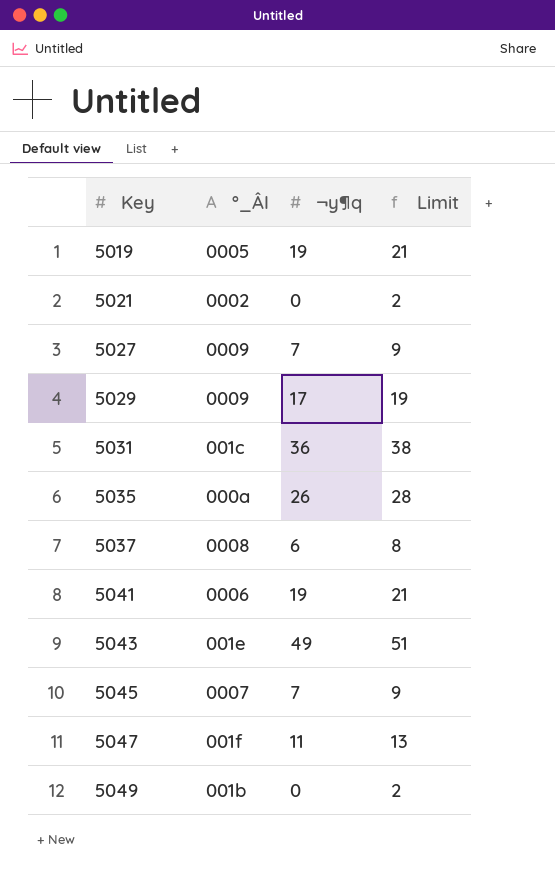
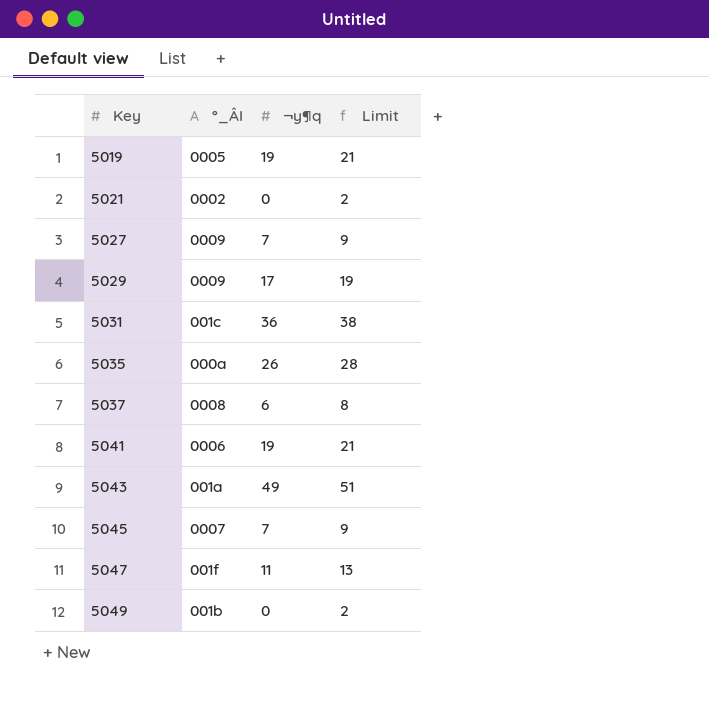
5043 | °_ÂI: 001e -> 001a

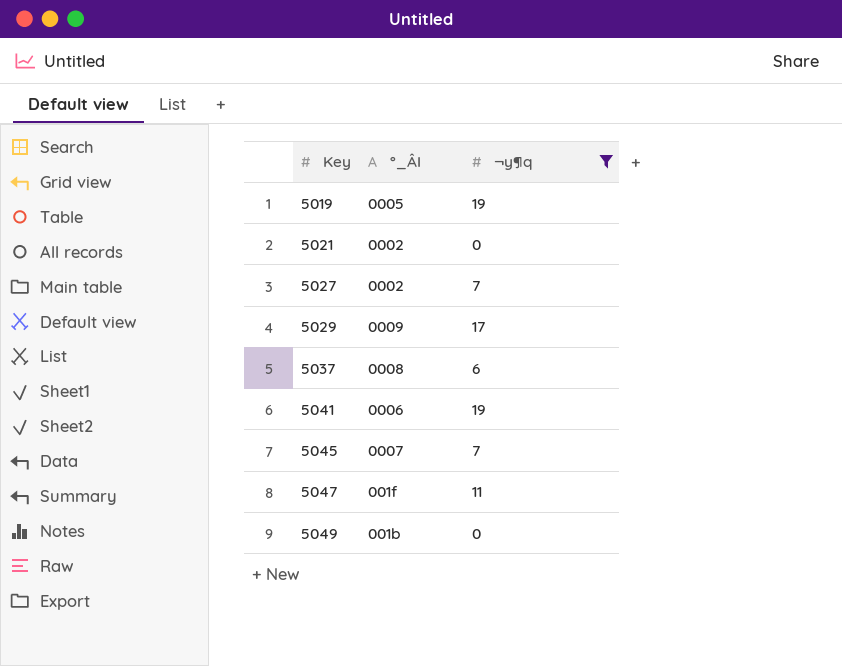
filter: none -> ¬y¶q <= 19
column Limit | formula: [¬y¶q] + 2 -> none
5027 | °_ÂI: 0009 -> 0002

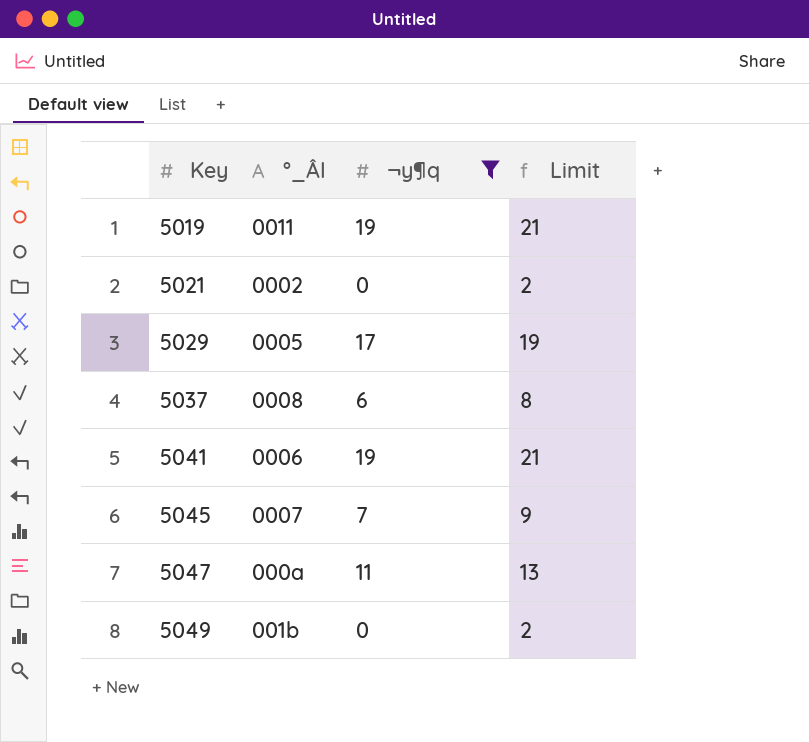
column Limit | formula: none -> [¬y¶q] + 2
row 5027: 0002 | 7 -> none
5019 | °_ÂI: 0005 -> 0011
5029 | °_ÂI: 0009 -> 0005
5047 | °_ÂI: 001f -> 000a

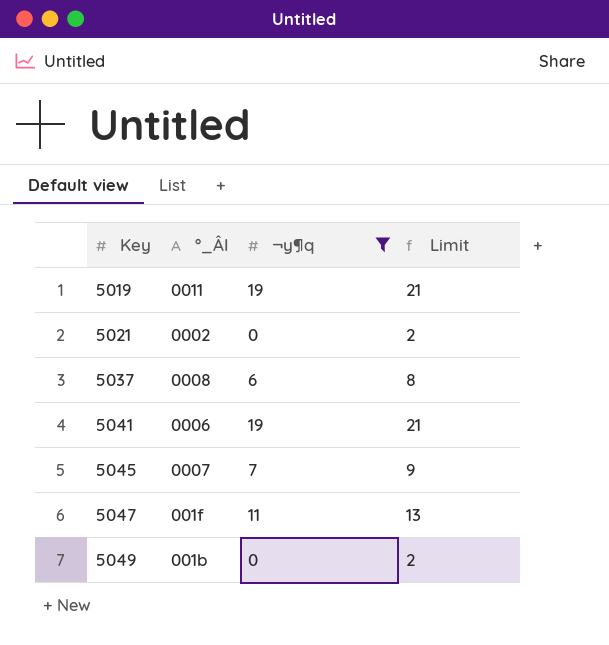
row 5029: 0005 | 17 | 19 -> none
5047 | °_ÂI: 000a -> 001f

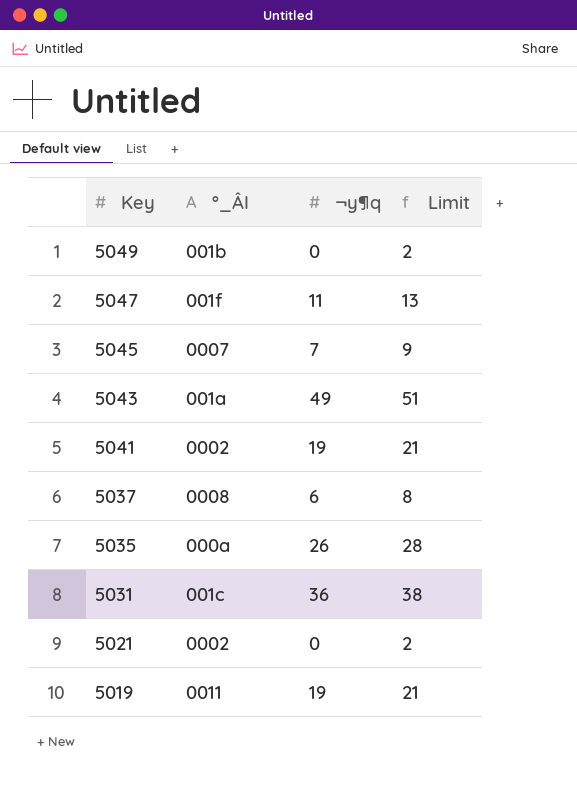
filter: ¬y¶q <= 19 -> none
row order: Key ascending -> Key descending
5041 | °_ÂI: 0006 -> 0002

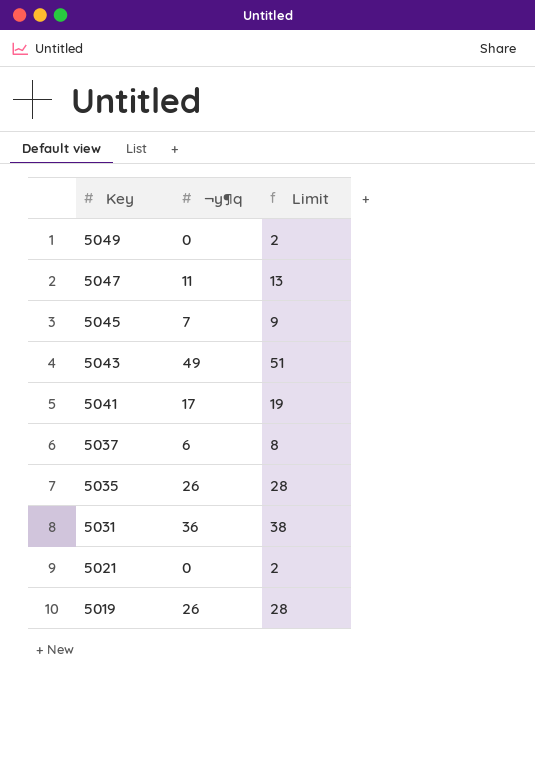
column °_ÂI | position: 2 -> none
5041 | ¬y¶q: 19 -> 17
5041 | Limit: 21 -> 19
5019 | ¬y¶q: 19 -> 26
5019 | Limit: 21 -> 28

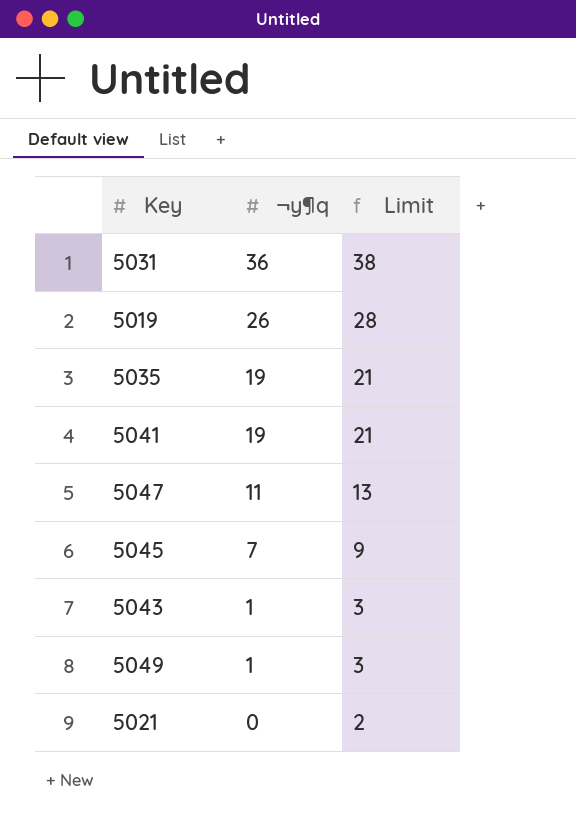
row order: Key descending -> ¬y¶q descending
row 5037: 6 | 8 -> none
5035 | ¬y¶q: 26 -> 19
5035 | Limit: 28 -> 21
5041 | ¬y¶q: 17 -> 19
5041 | Limit: 19 -> 21
5043 | ¬y¶q: 49 -> 1
5043 | Limit: 51 -> 3
5049 | ¬y¶q: 0 -> 1
5049 | Limit: 2 -> 3

